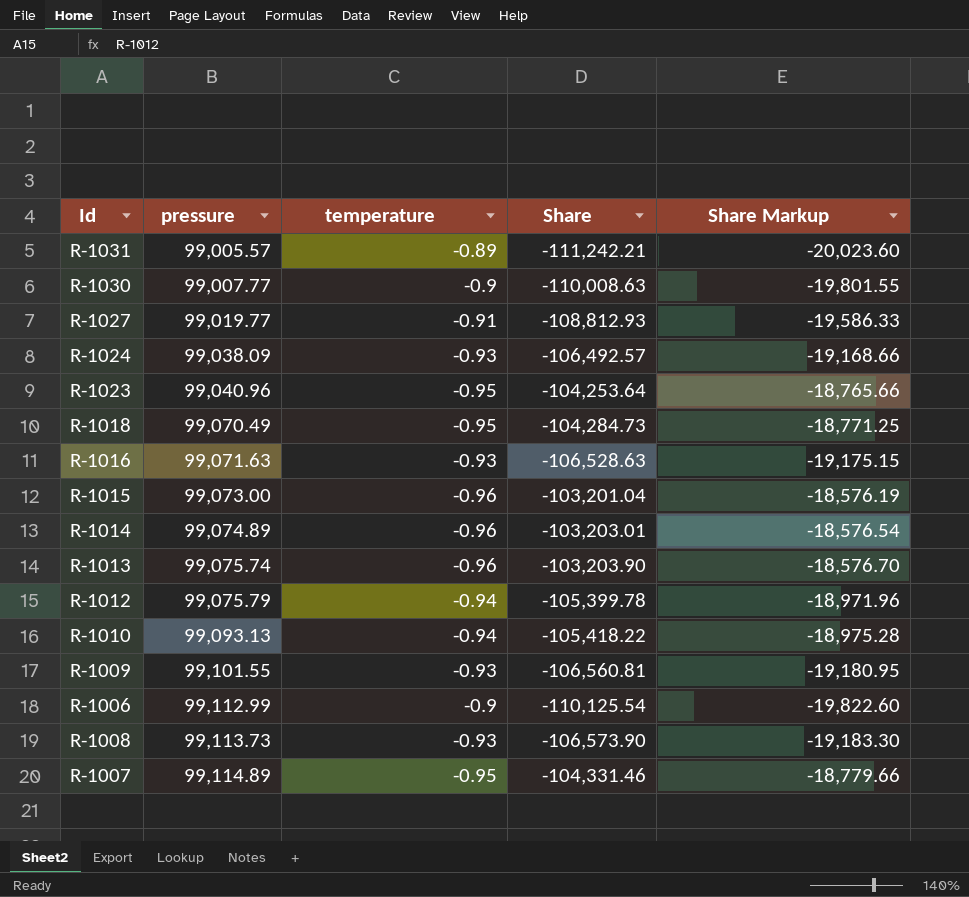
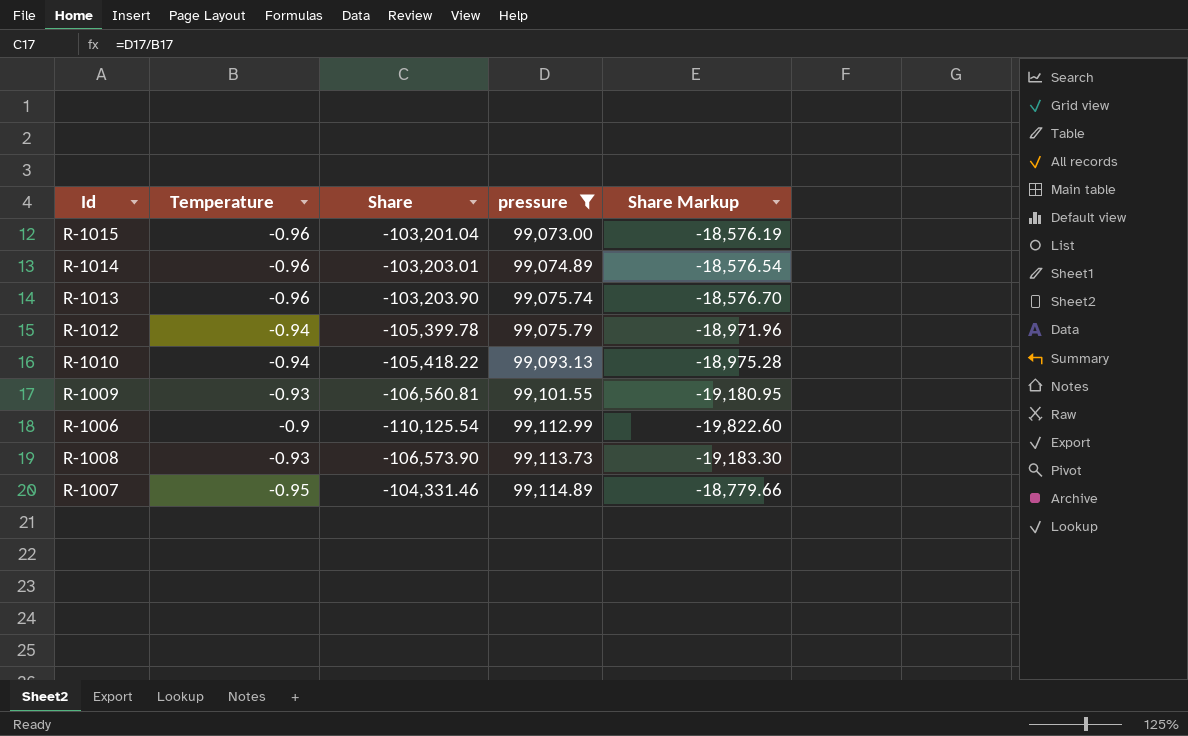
filter: none -> pressure >= 99,073.00
column name: temperature -> Temperature
column pressure | position: 2 -> 4

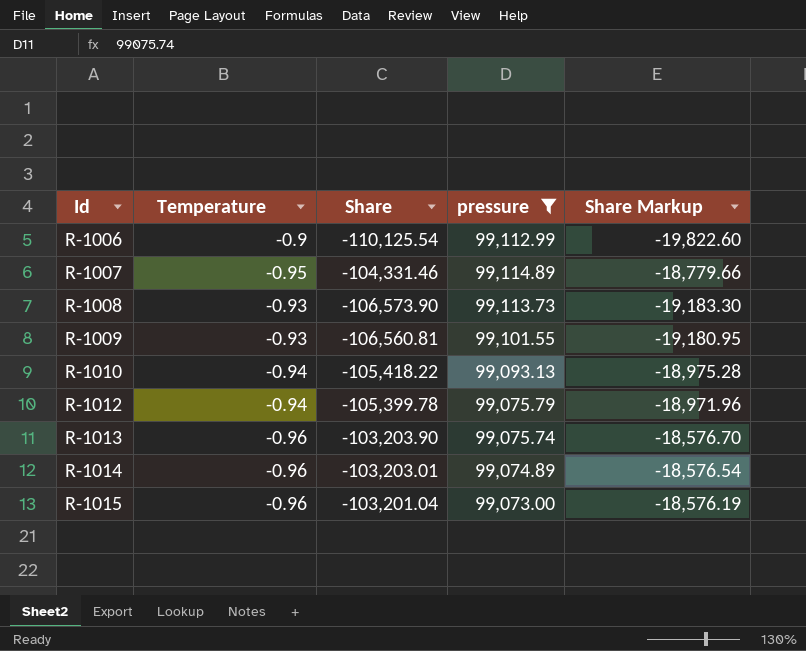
row order: pressure ascending -> Id ascending

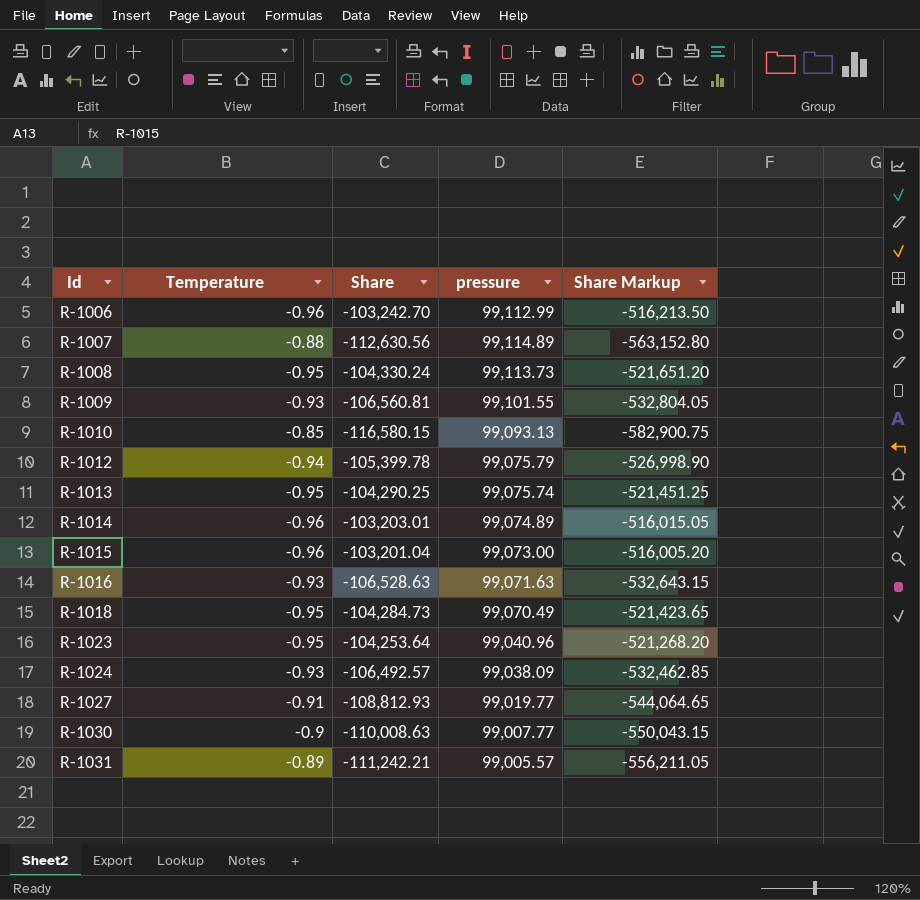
filter: pressure >= 99,073.00 -> none
column Share Markup | formula: [Share] * 0.18 -> [Share] * 5
R-1006 | Temperature: -0.9 -> -0.96
R-1006 | Share: -110,125.54 -> -103,242.70
R-1007 | Temperature: -0.95 -> -0.88
R-1007 | Share: -104,331.46 -> -112,630.56
R-1008 | Temperature: -0.93 -> -0.95
R-1008 | Share: -106,573.90 -> -104,330.24
R-1010 | Temperature: -0.94 -> -0.85
R-1010 | Share: -105,418.22 -> -116,580.15
R-1013 | Temperature: -0.96 -> -0.95
R-1013 | Share: -103,203.90 -> -104,290.25

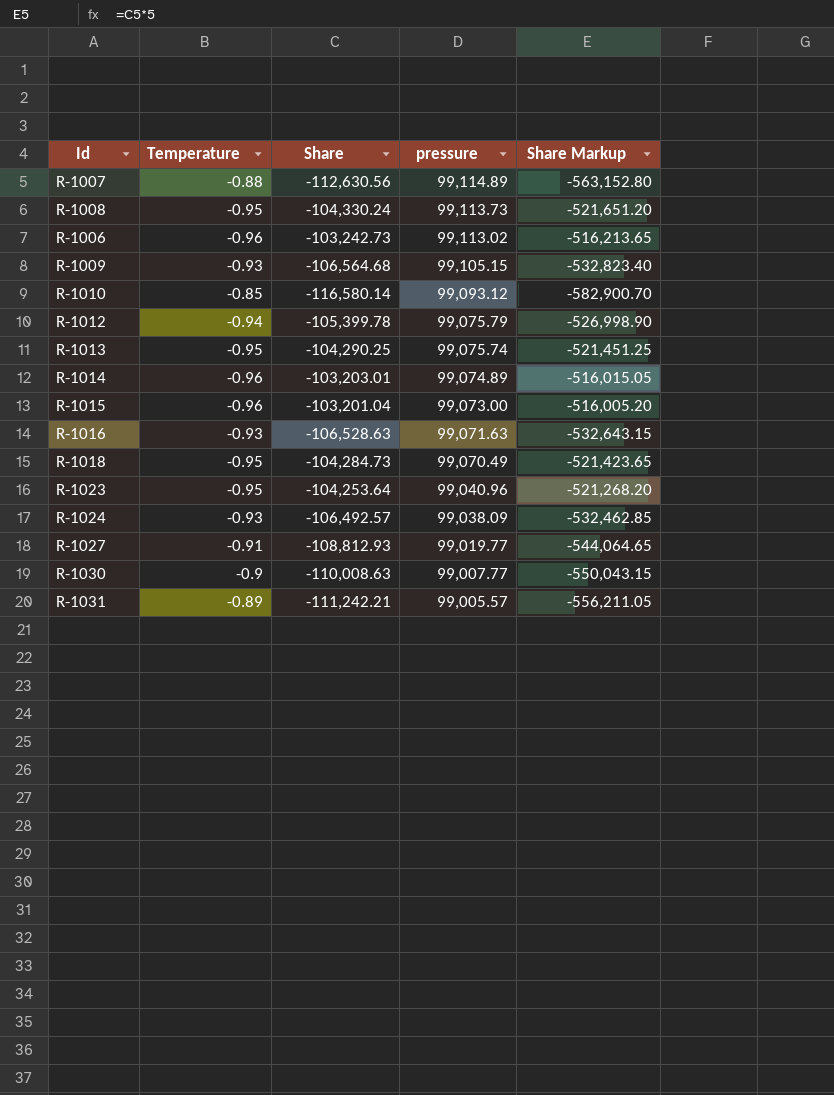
row order: Id ascending -> pressure descending
R-1006 | Share: -103,242.70 -> -103,242.73
R-1006 | pressure: 99,112.99 -> 99,113.02
R-1006 | Share Markup: -516,213.50 -> -516,213.65
R-1009 | Share: -106,560.81 -> -106,564.68
R-1009 | pressure: 99,101.55 -> 99,105.15
R-1009 | Share Markup: -532,804.05 -> -532,823.40
R-1010 | Share: -116,580.15 -> -116,580.14
R-1010 | pressure: 99,093.13 -> 99,093.12
R-1010 | Share Markup: -582,900.75 -> -582,900.70

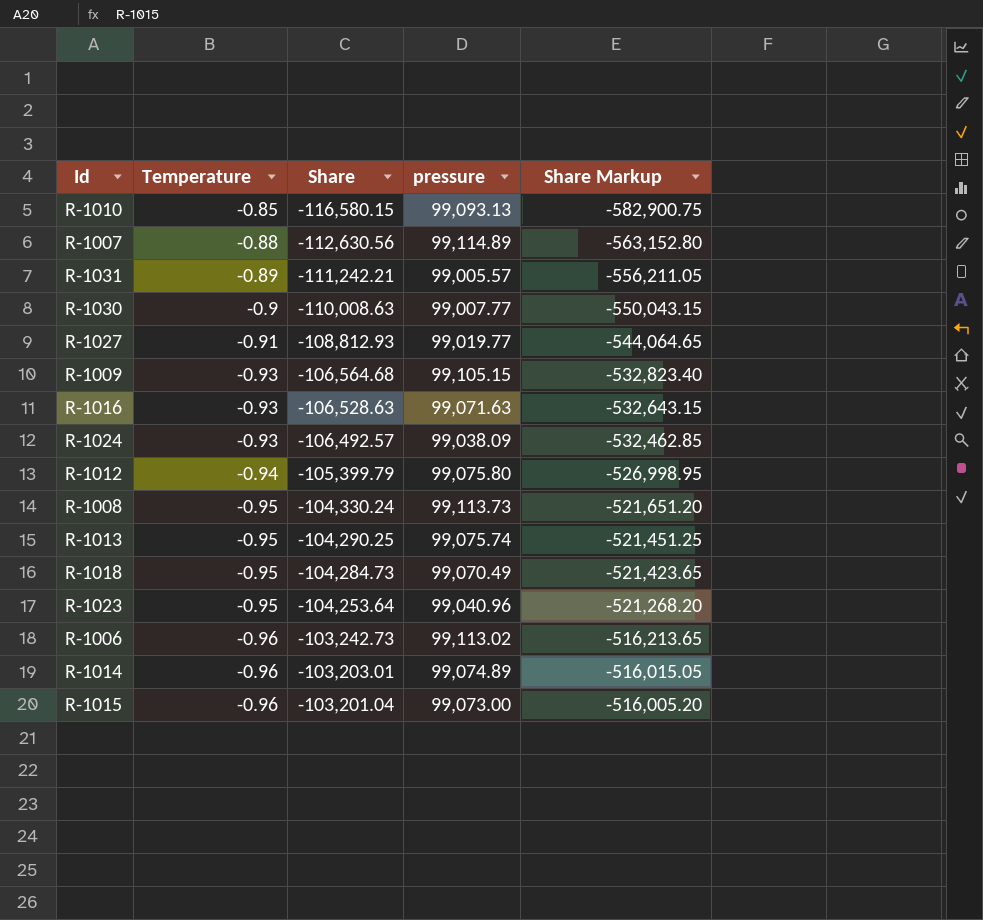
row order: pressure descending -> Temperature descending
R-1010 | Share: -116,580.14 -> -116,580.15
R-1010 | pressure: 99,093.12 -> 99,093.13
R-1010 | Share Markup: -582,900.70 -> -582,900.75
R-1012 | Share: -105,399.78 -> -105,399.79
R-1012 | pressure: 99,075.79 -> 99,075.80
R-1012 | Share Markup: -526,998.90 -> -526,998.95

